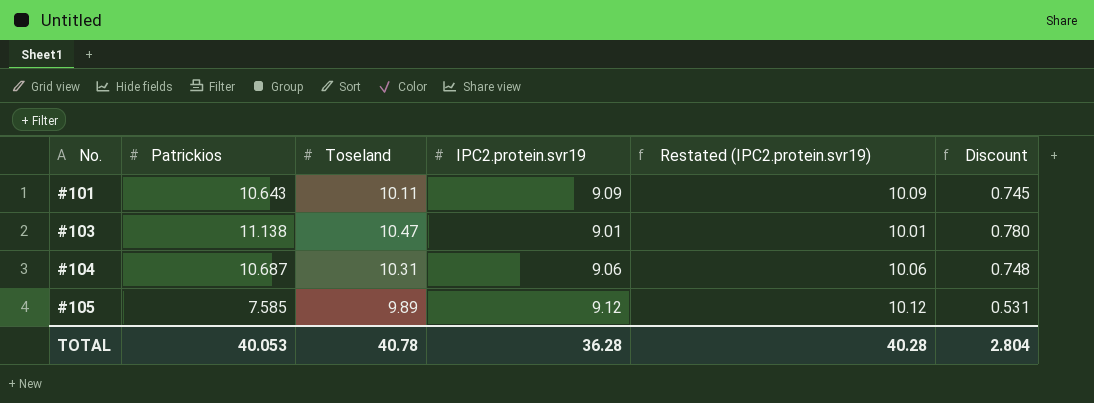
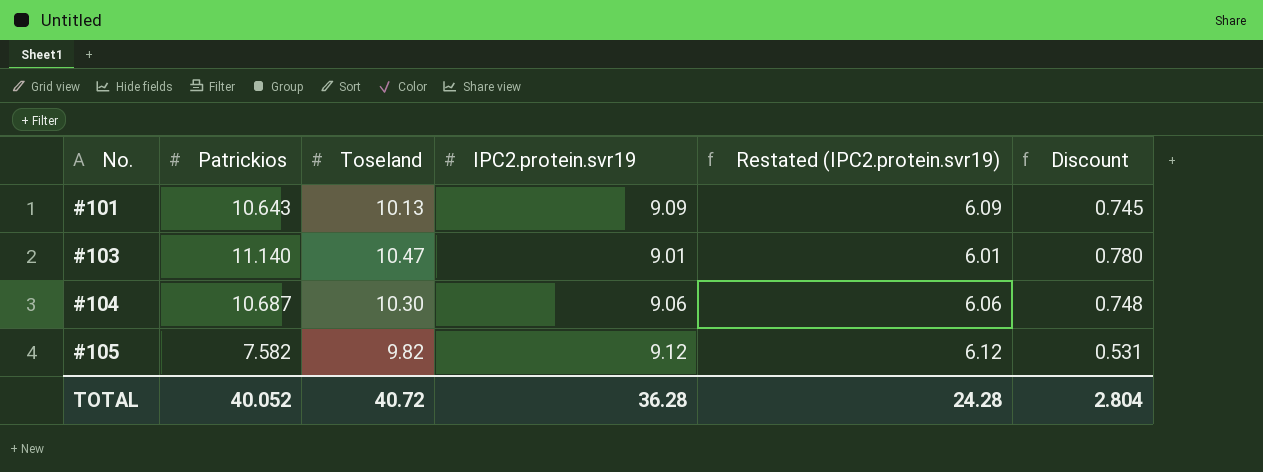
column Restated (IPC2.protein.svr19) | formula: [IPC2.protein.svr19] + 1 -> [IPC2.protein.svr19] - 3
#101 | Toseland: 10.11 -> 10.13
#103 | Patrickios: 11.138 -> 11.140
#104 | Toseland: 10.31 -> 10.30
#105 | Patrickios: 7.585 -> 7.582
#105 | Toseland: 9.89 -> 9.82
TOTAL | Patrickios: 40.053 -> 40.052
TOTAL | Toseland: 40.78 -> 40.72
TOTAL | Restated (IPC2.protein.svr19): 40.28 -> 24.28

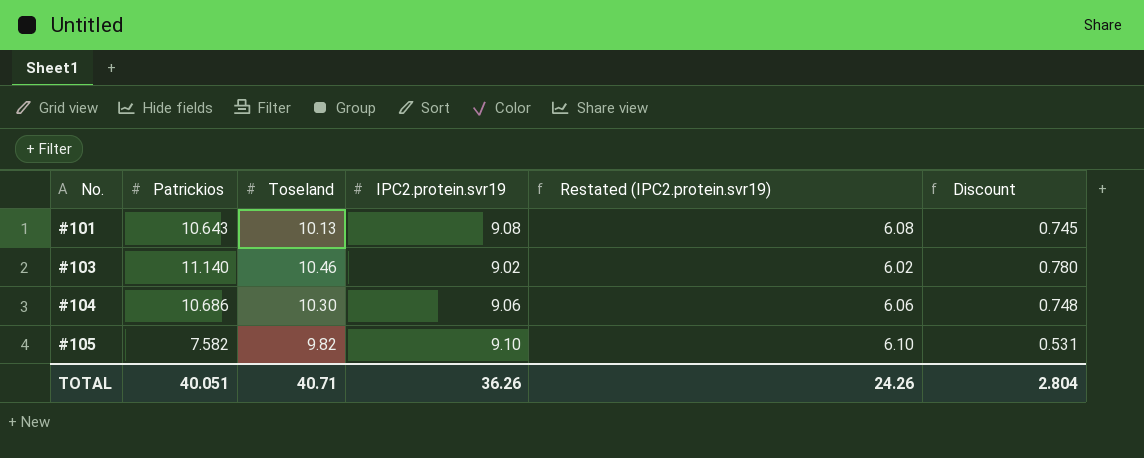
#101 | IPC2.protein.svr19: 9.09 -> 9.08
#101 | Restated (IPC2.protein.svr19): 6.09 -> 6.08
#103 | Toseland: 10.47 -> 10.46
#103 | IPC2.protein.svr19: 9.01 -> 9.02
#103 | Restated (IPC2.protein.svr19): 6.01 -> 6.02
#104 | Patrickios: 10.687 -> 10.686
#105 | IPC2.protein.svr19: 9.12 -> 9.10
#105 | Restated (IPC2.protein.svr19): 6.12 -> 6.10
TOTAL | Patrickios: 40.052 -> 40.051
TOTAL | Toseland: 40.72 -> 40.71
TOTAL | IPC2.protein.svr19: 36.28 -> 36.26
TOTAL | Restated (IPC2.protein.svr19): 24.28 -> 24.26

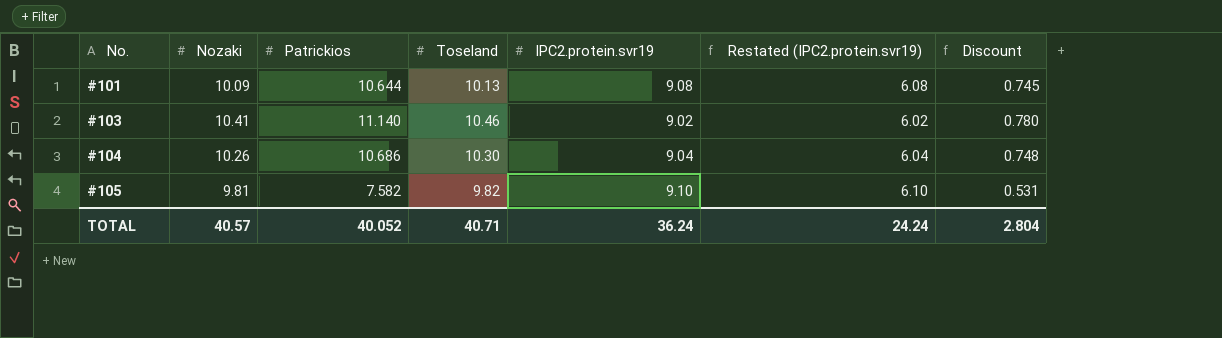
column Nozaki | position: none -> 2
#101 | Patrickios: 10.643 -> 10.644
#104 | IPC2.protein.svr19: 9.06 -> 9.04
#104 | Restated (IPC2.protein.svr19): 6.06 -> 6.04
TOTAL | Patrickios: 40.051 -> 40.052
TOTAL | IPC2.protein.svr19: 36.26 -> 36.24
TOTAL | Restated (IPC2.protein.svr19): 24.26 -> 24.24

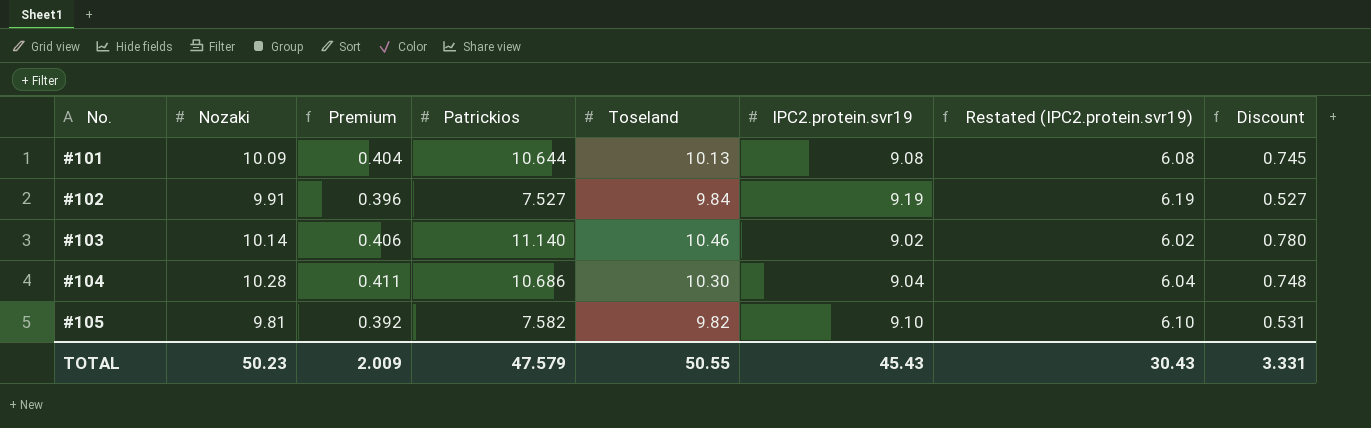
column Premium | formula: none -> [Nozaki] * 0.04
row #102: none -> 9.91 | 0.396 | 7.527 | 9.84 | 9.19 | 6.19 | 0.527
#103 | Nozaki: 10.41 -> 10.14
#104 | Nozaki: 10.26 -> 10.28
TOTAL | Nozaki: 40.57 -> 50.23
TOTAL | Patrickios: 40.052 -> 47.579
TOTAL | Toseland: 40.71 -> 50.55
TOTAL | IPC2.protein.svr19: 36.24 -> 45.43
TOTAL | Restated (IPC2.protein.svr19): 24.24 -> 30.43
TOTAL | Discount: 2.804 -> 3.331

